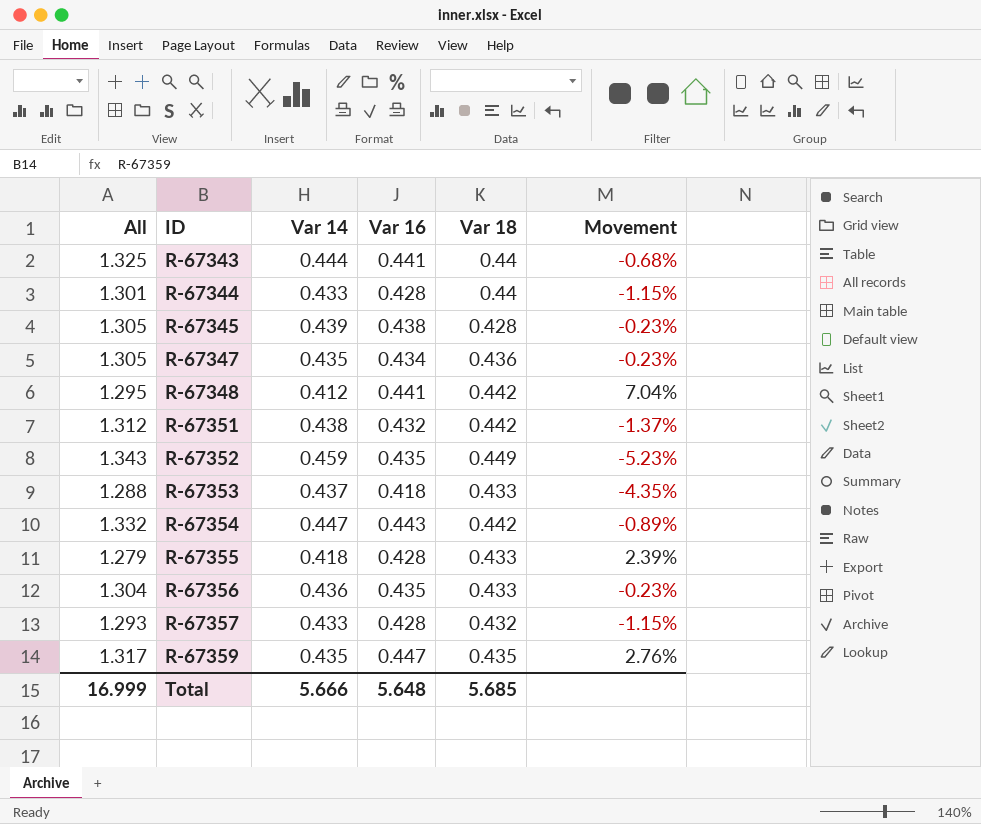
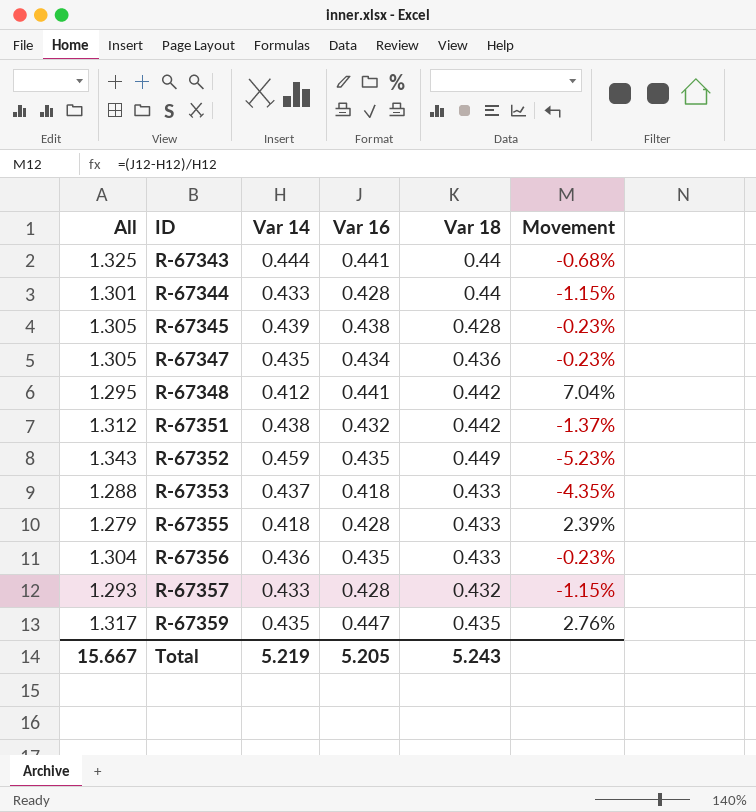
row R-67354: 1.332 | 0.447 | 0.443 | 0.442 | -0.89% -> none
Total | All: 16.999 -> 15.667
Total | Var 14: 5.666 -> 5.219
Total | Var 16: 5.648 -> 5.205
Total | Var 18: 5.685 -> 5.243

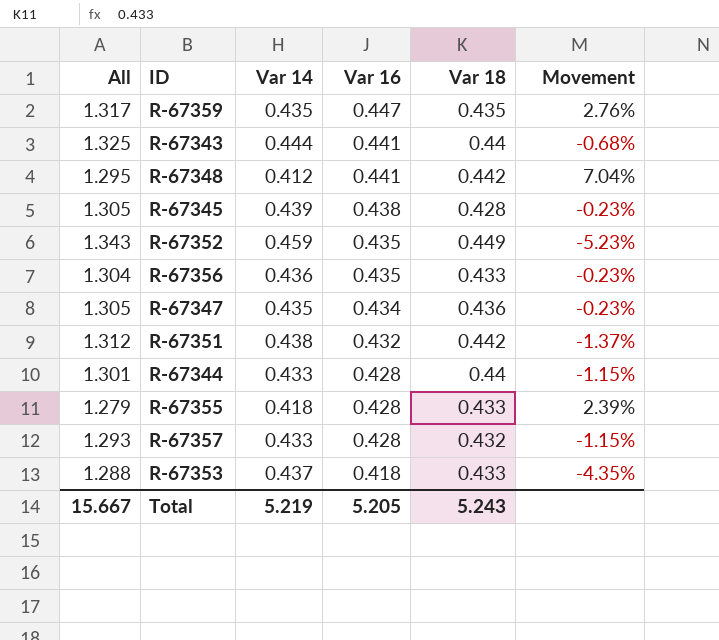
row order: ID ascending -> Var 16 descending

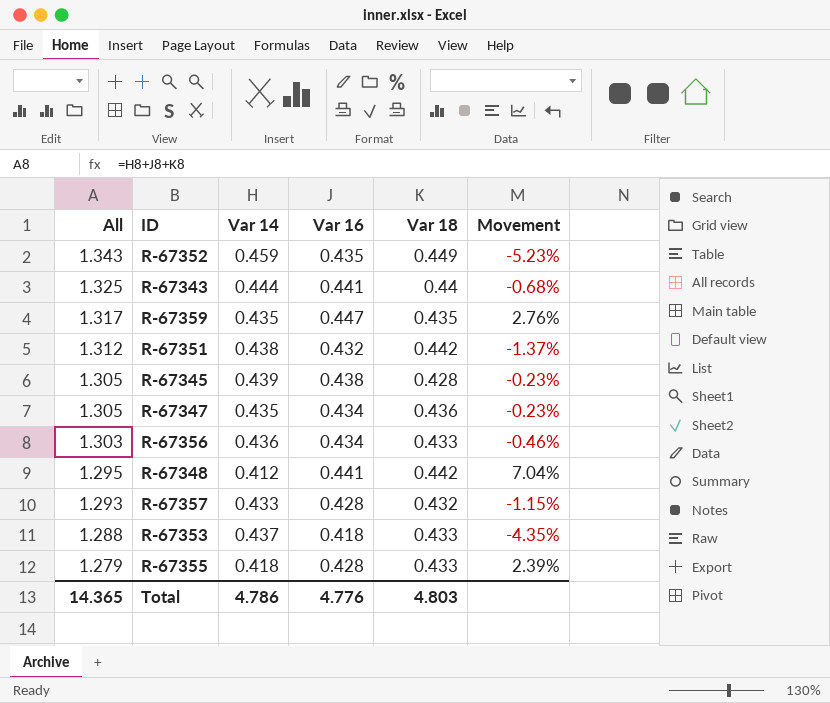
row order: Var 16 descending -> All descending
row R-67344: 1.301 | 0.433 | 0.428 | 0.44 | -1.15% -> none
R-67356 | All: 1.304 -> 1.303
R-67356 | Var 16: 0.435 -> 0.434
R-67356 | Movement: -0.23% -> -0.46%
Total | All: 15.667 -> 14.365
Total | Var 14: 5.219 -> 4.786
Total | Var 16: 5.205 -> 4.776
Total | Var 18: 5.243 -> 4.803

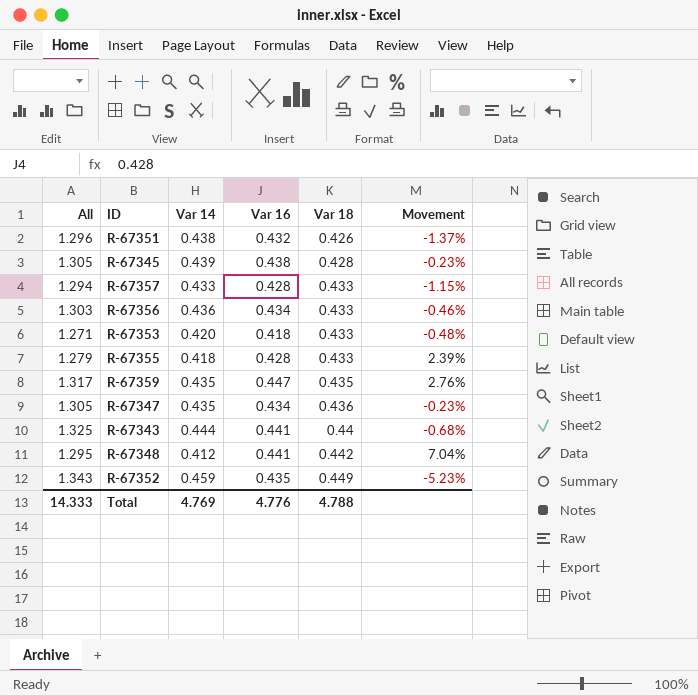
row order: All descending -> Var 18 ascending
R-67351 | All: 1.312 -> 1.296
R-67351 | Var 18: 0.442 -> 0.426
R-67357 | All: 1.293 -> 1.294
R-67357 | Var 18: 0.432 -> 0.433
R-67353 | All: 1.288 -> 1.271
R-67353 | Var 14: 0.437 -> 0.420
R-67353 | Movement: -4.35% -> -0.48%
Total | All: 14.365 -> 14.333
Total | Var 14: 4.786 -> 4.769
Total | Var 18: 4.803 -> 4.788

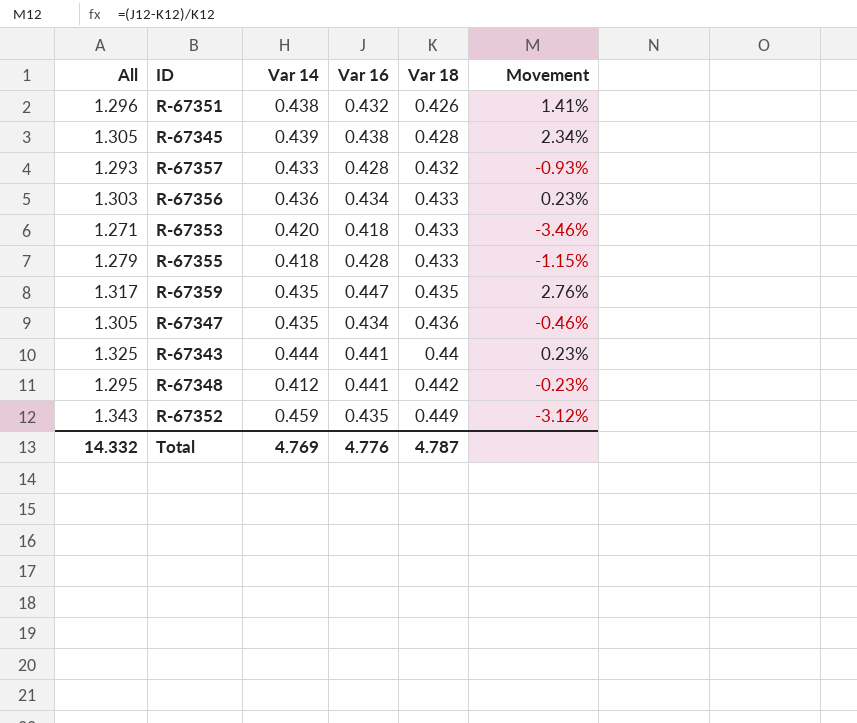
column Movement | formula: ([Var 16] - [Var 14]) / [Var 14] -> ([Var 16] - [Var 18]) / [Var 18]
R-67357 | All: 1.294 -> 1.293
R-67357 | Var 18: 0.433 -> 0.432
Total | All: 14.333 -> 14.332
Total | Var 18: 4.788 -> 4.787

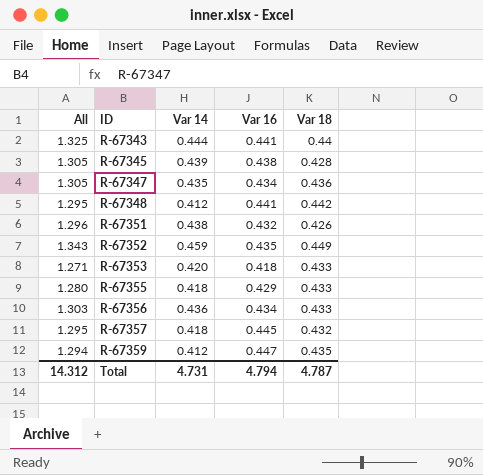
row order: Var 18 ascending -> ID ascending
column Movement | formula: ([Var 16] - [Var 18]) / [Var 18] -> none
R-67355 | All: 1.279 -> 1.280
R-67355 | Var 16: 0.428 -> 0.429
R-67357 | All: 1.293 -> 1.295
R-67357 | Var 14: 0.433 -> 0.418
R-67357 | Var 16: 0.428 -> 0.445
R-67359 | All: 1.317 -> 1.294
R-67359 | Var 14: 0.435 -> 0.412
Total | All: 14.332 -> 14.312
Total | Var 14: 4.769 -> 4.731
Total | Var 16: 4.776 -> 4.794

